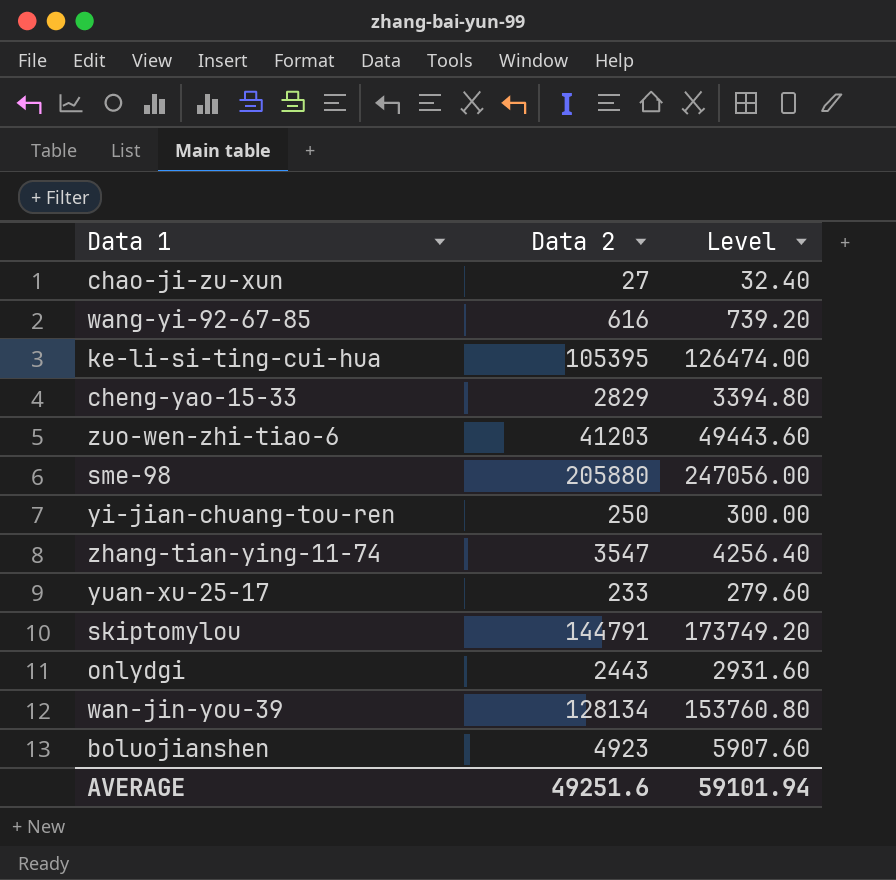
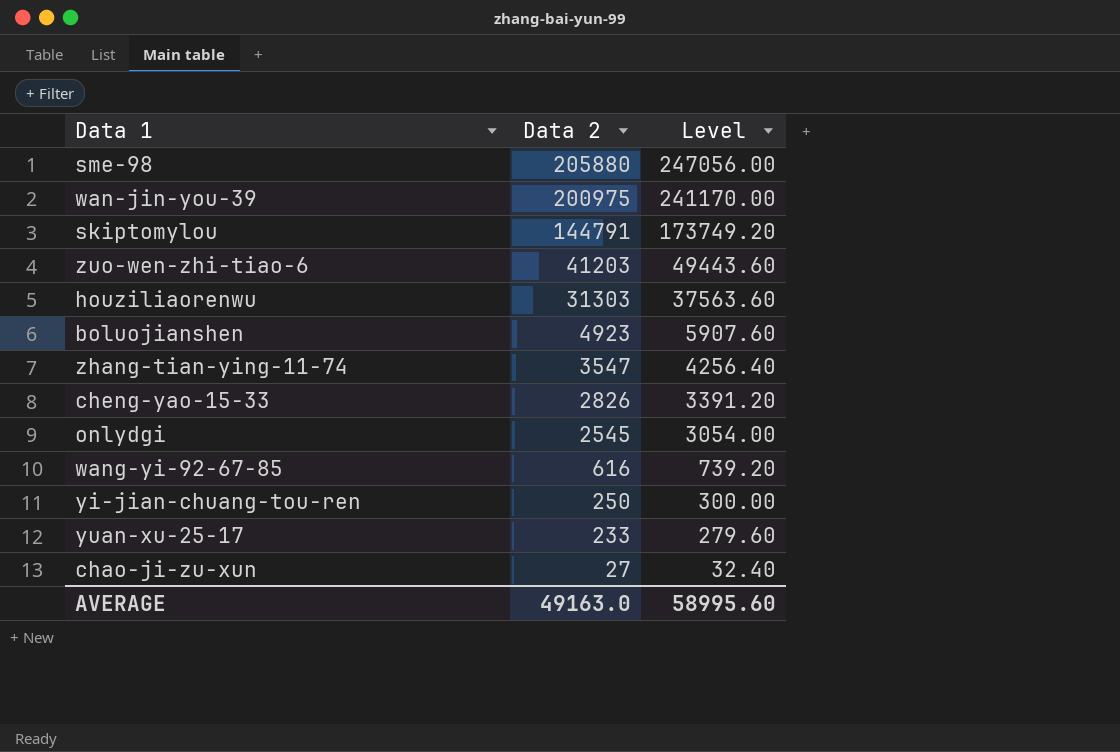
row order: none -> Data 2 descending
row ke-li-si-ting-cui-hua: 105395 | 126474.00 -> none
wan-jin-you-39 | Data 2: 128134 -> 200975
wan-jin-you-39 | Level: 153760.80 -> 241170.00
row houziliaorenwu: none -> 31303 | 37563.60
cheng-yao-15-33 | Data 2: 2829 -> 2826
cheng-yao-15-33 | Level: 3394.80 -> 3391.20
onlydgi | Data 2: 2443 -> 2545
onlydgi | Level: 2931.60 -> 3054.00
AVERAGE | Data 2: 49251.6 -> 49163.0
AVERAGE | Level: 59101.94 -> 58995.60

